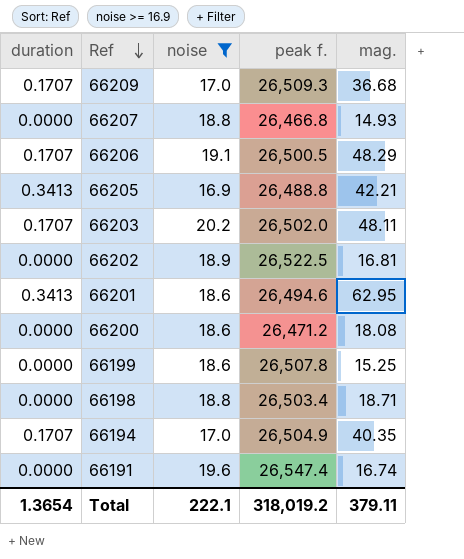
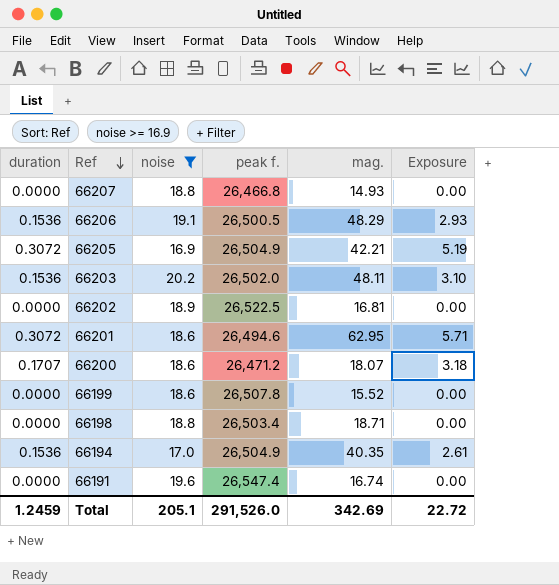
column Exposure | formula: none -> [duration] * [noise]
row 66209: 0.1707 | 17.0 | 26,509.3 | 36.68 -> none
66206 | duration: 0.1707 -> 0.1536
66205 | duration: 0.3413 -> 0.3072
66205 | peak f.: 26,488.8 -> 26,504.9
66203 | duration: 0.1707 -> 0.1536
66201 | duration: 0.3413 -> 0.3072
66200 | duration: 0.0000 -> 0.1707
66200 | mag.: 18.08 -> 18.07
66199 | mag.: 15.25 -> 15.52
66194 | duration: 0.1707 -> 0.1536
Total | duration: 1.3654 -> 1.2459
Total | noise: 222.1 -> 205.1
Total | peak f.: 318,019.2 -> 291,526.0
Total | mag.: 379.11 -> 342.69

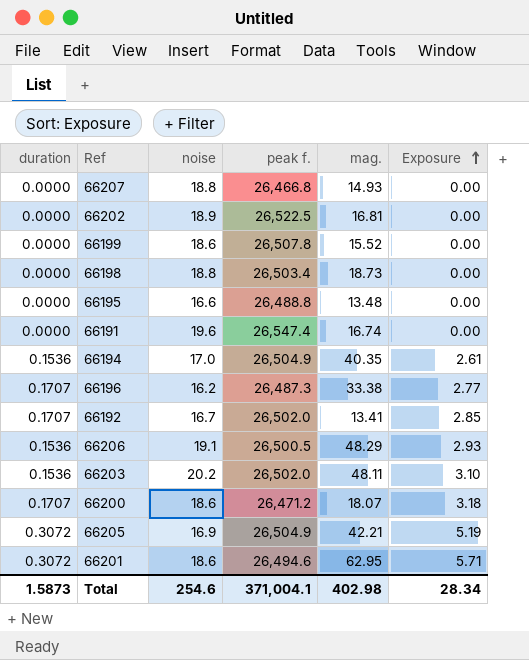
filter: noise >= 16.9 -> none
row order: Ref descending -> Exposure ascending
66198 | mag.: 18.71 -> 18.73
Total | duration: 1.2459 -> 1.5873
Total | noise: 205.1 -> 254.6
Total | peak f.: 291,526.0 -> 371,004.1
Total | mag.: 342.69 -> 402.98
Total | Exposure: 22.72 -> 28.34

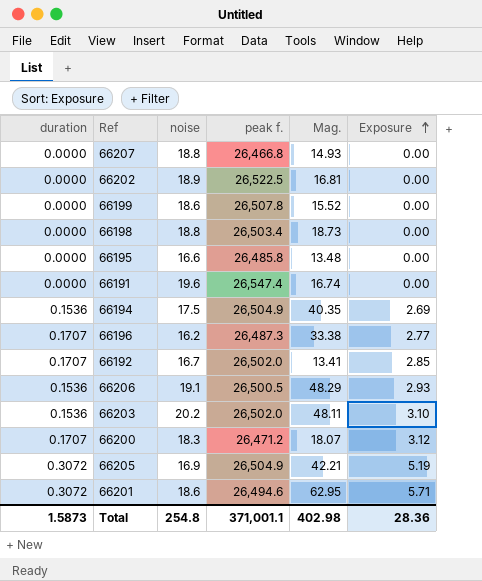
column name: mag. -> Mag.
66195 | peak f.: 26,488.8 -> 26,485.8
66194 | noise: 17.0 -> 17.5
66194 | Exposure: 2.61 -> 2.69
66200 | noise: 18.6 -> 18.3
66200 | Exposure: 3.18 -> 3.12
Total | noise: 254.6 -> 254.8
Total | peak f.: 371,004.1 -> 371,001.1
Total | Exposure: 28.34 -> 28.36

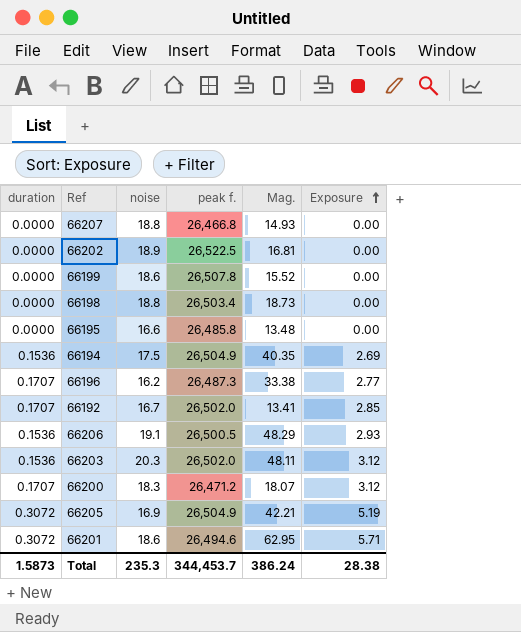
row 66191: 0.0000 | 19.6 | 26,547.4 | 16.74 | 0.00 -> none
66203 | noise: 20.2 -> 20.3
66203 | Exposure: 3.10 -> 3.12
Total | noise: 254.8 -> 235.3
Total | peak f.: 371,001.1 -> 344,453.7
Total | Mag.: 402.98 -> 386.24
Total | Exposure: 28.36 -> 28.38

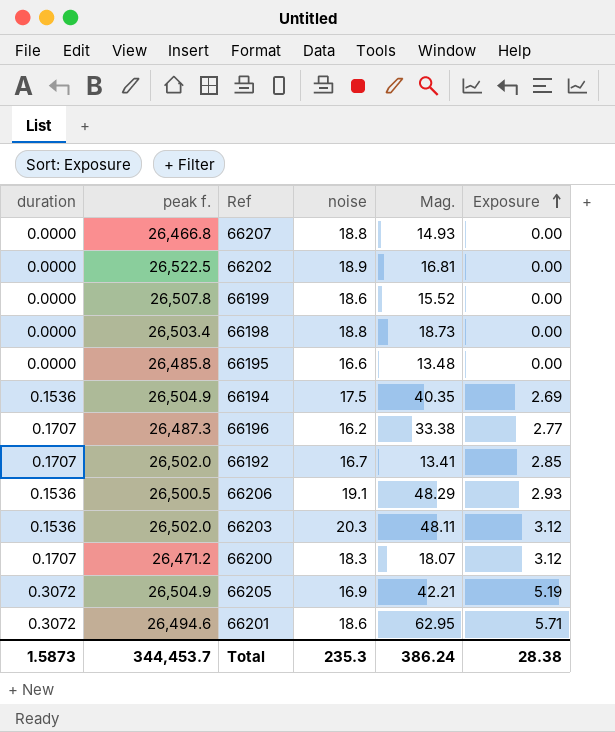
column peak f. | position: 4 -> 2

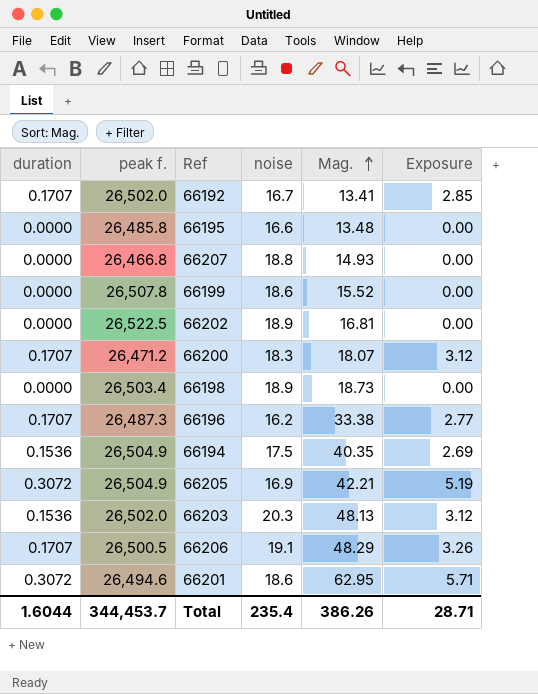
row order: Exposure ascending -> Mag. ascending
66198 | noise: 18.8 -> 18.9
66203 | Mag.: 48.11 -> 48.13
66206 | duration: 0.1536 -> 0.1707
66206 | Exposure: 2.93 -> 3.26
Total | duration: 1.5873 -> 1.6044
Total | noise: 235.3 -> 235.4
Total | Mag.: 386.24 -> 386.26
Total | Exposure: 28.38 -> 28.71

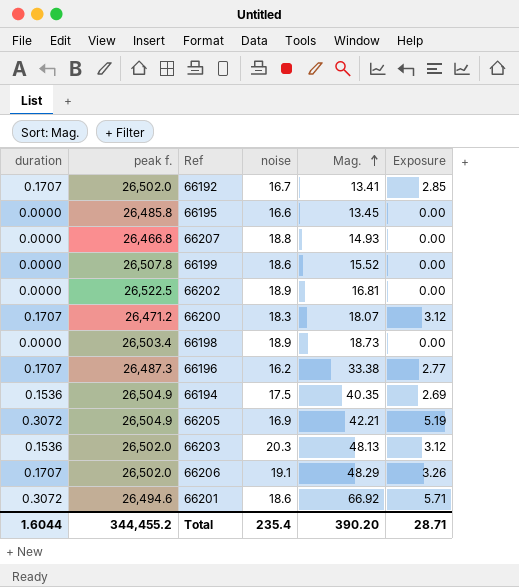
66195 | Mag.: 13.48 -> 13.45
66206 | peak f.: 26,500.5 -> 26,502.0
66201 | Mag.: 62.95 -> 66.92
Total | peak f.: 344,453.7 -> 344,455.2
Total | Mag.: 386.26 -> 390.20

